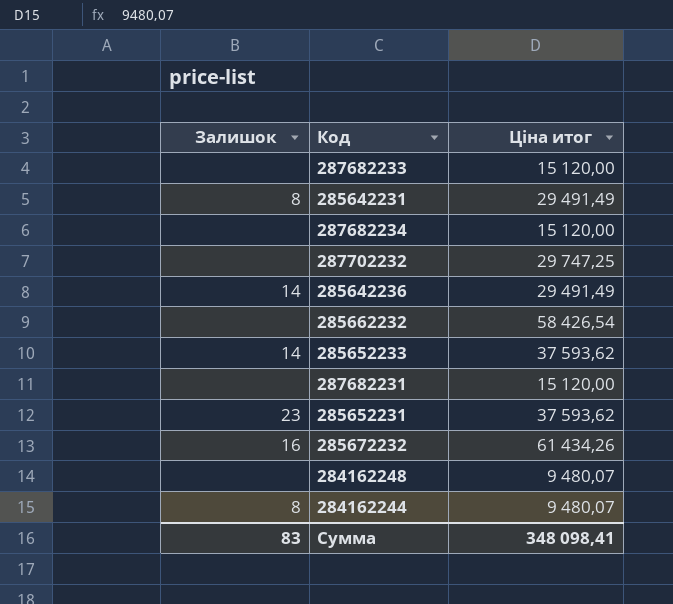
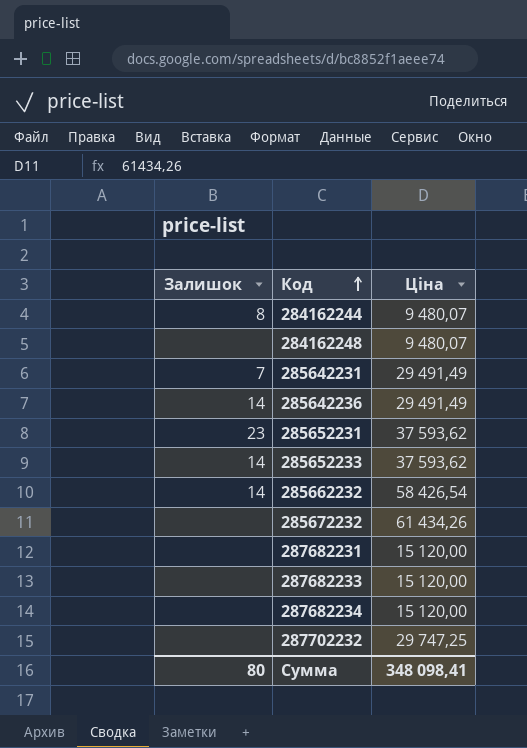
row order: none -> Код ascending
column name: Ціна итог -> Ціна
285642231 | Залишок: 8 -> 7
285662232 | Залишок: none -> 14
285672232 | Залишок: 16 -> none
Сумма | Залишок: 83 -> 80

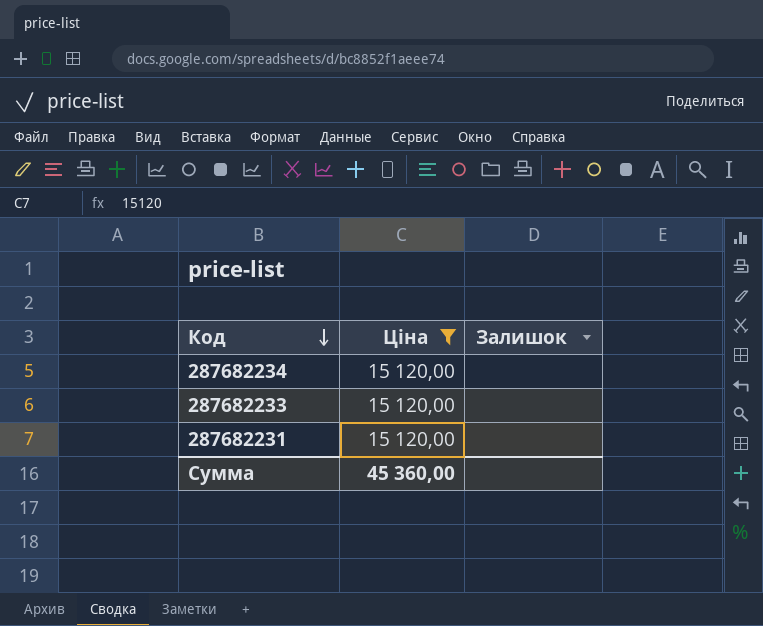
filter: none -> Ціна = 15 120,00
row order: Код ascending -> Код descending
column Залишок | position: 1 -> 3
Сумма | Ціна: 348 098,41 -> 45 360,00
Сумма | Залишок: 80 -> none

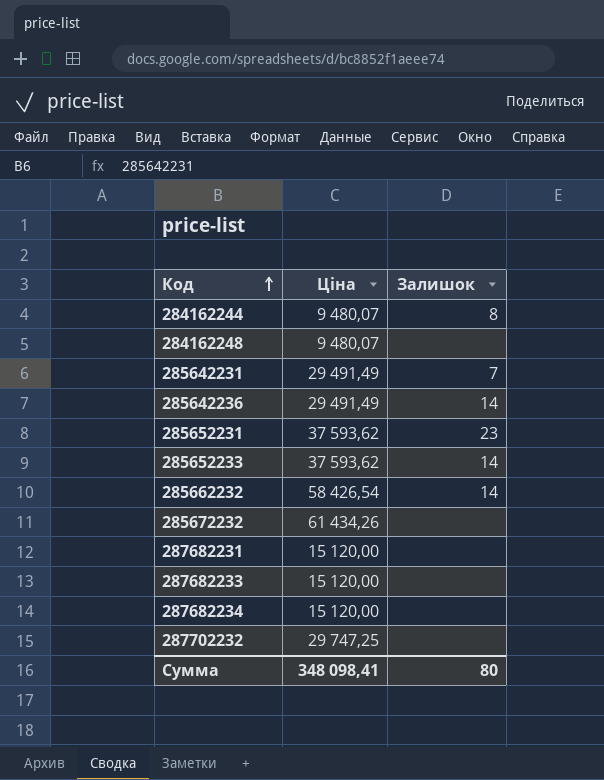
filter: Ціна = 15 120,00 -> none
row order: Код descending -> Код ascending
Сумма | Ціна: 45 360,00 -> 348 098,41
Сумма | Залишок: none -> 80

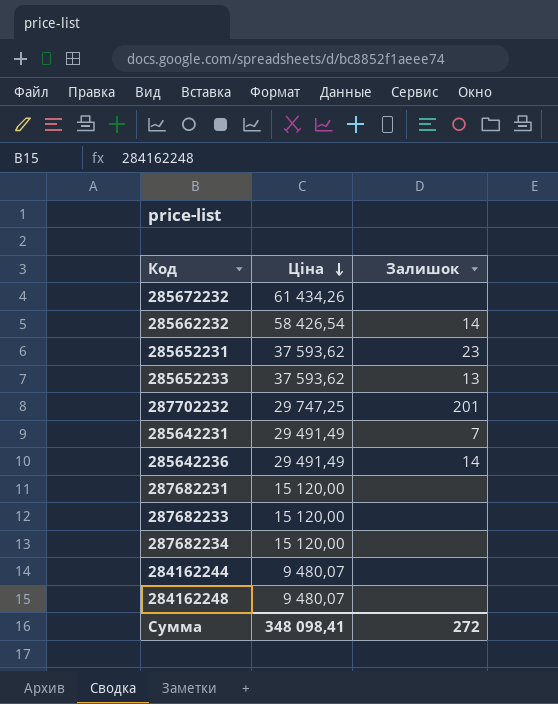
row order: Код ascending -> Ціна descending
285652233 | Залишок: 14 -> 13
287702232 | Залишок: none -> 201
284162244 | Залишок: 8 -> none
Сумма | Залишок: 80 -> 272

